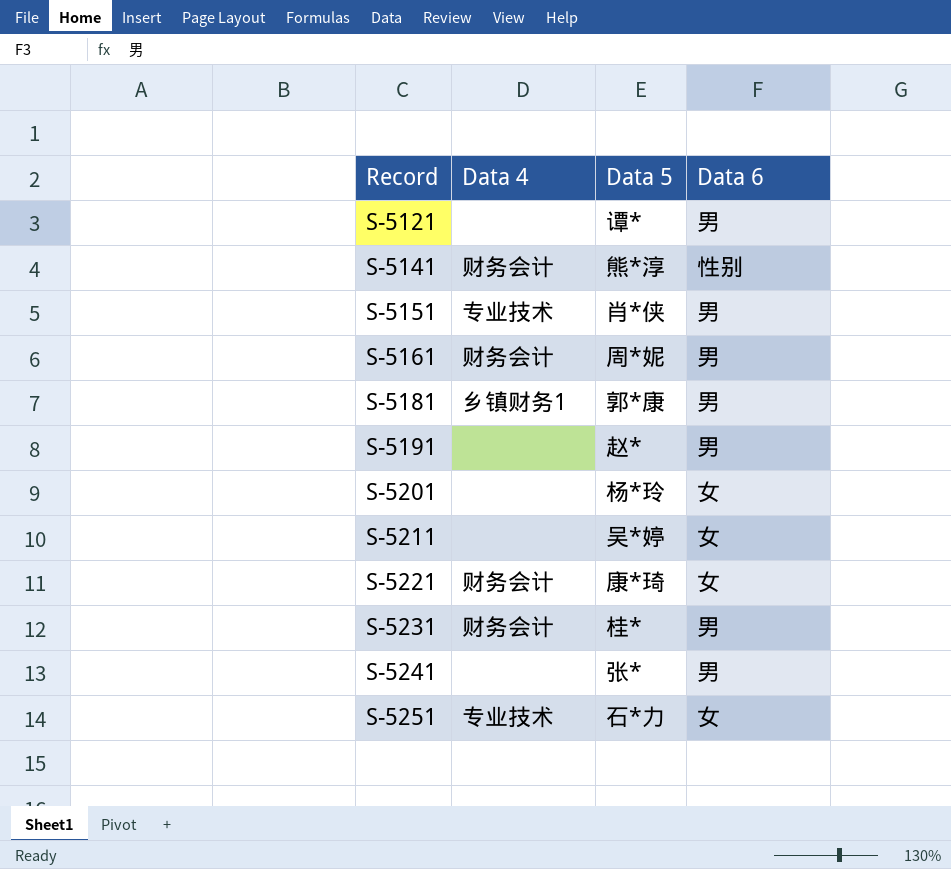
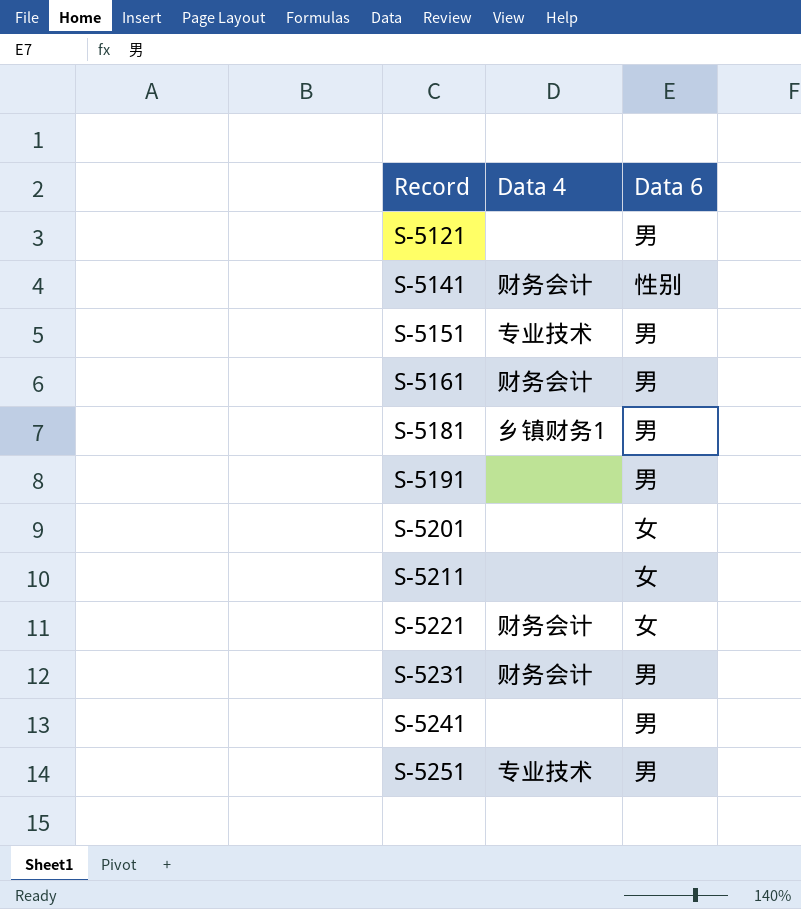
column Data 5 | position: 3 -> none
S-5251 | Data 6: 女 -> 男

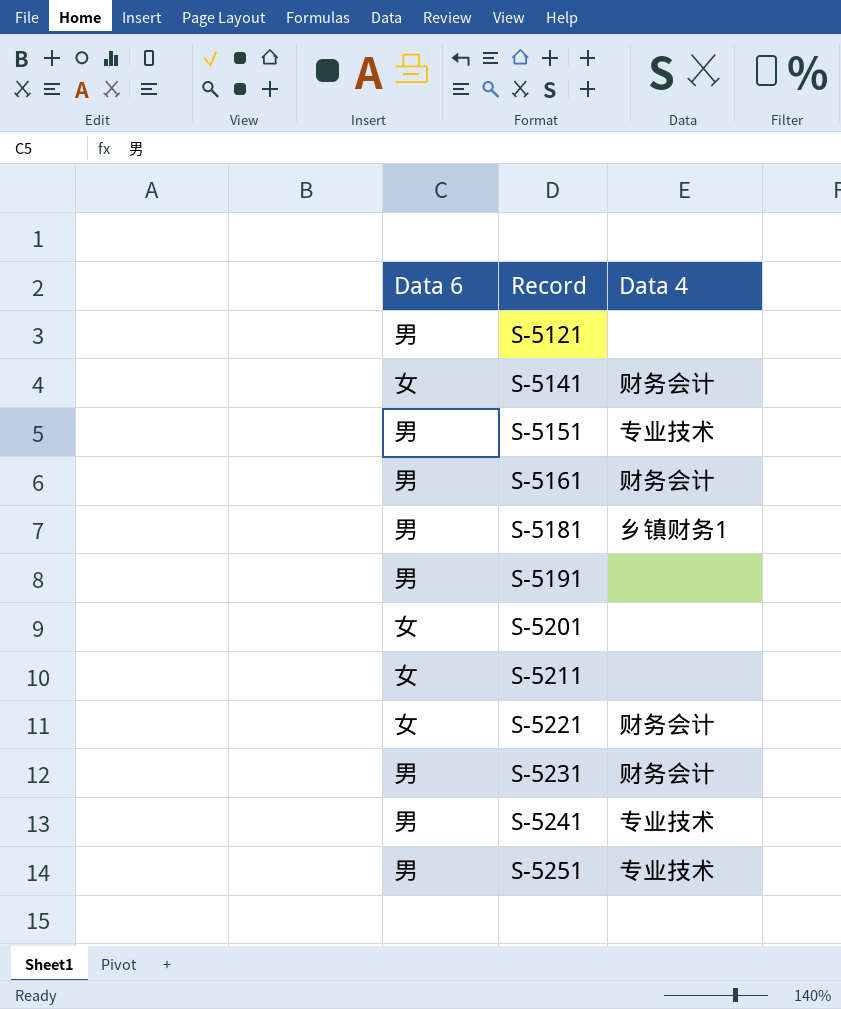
column Data 6 | position: 3 -> 1
S-5141 | Data 6: 性别 -> 女
S-5241 | Data 4: none -> 专业技术

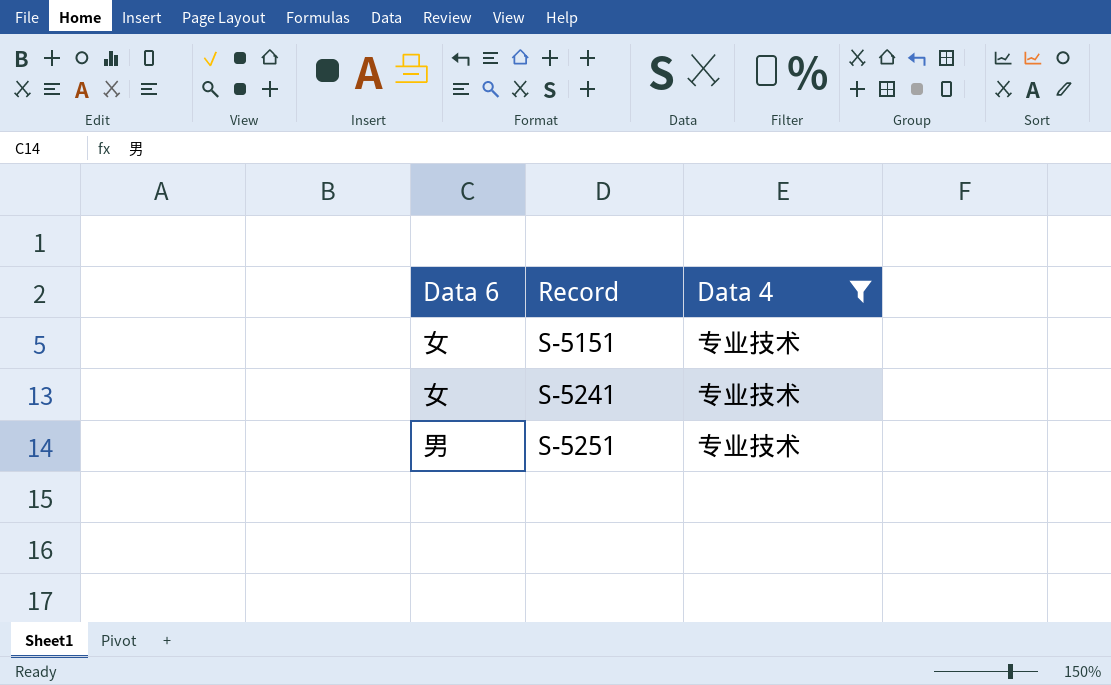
filter: none -> Data 4 = 专业技术
S-5151 | Data 6: 男 -> 女
S-5241 | Data 6: 男 -> 女

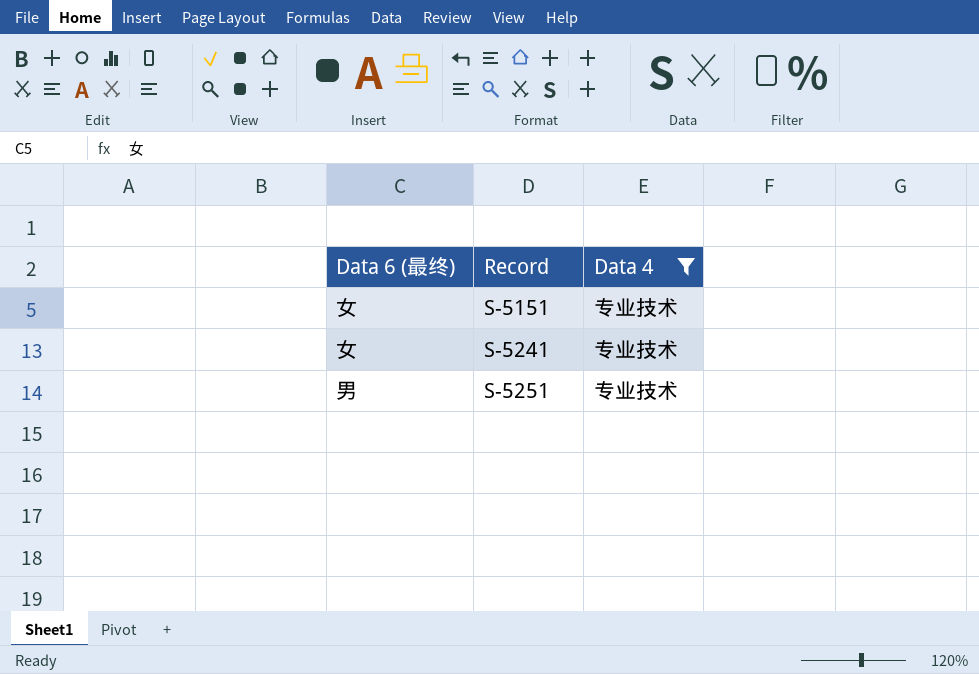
column name: Data 6 -> Data 6 (最终)

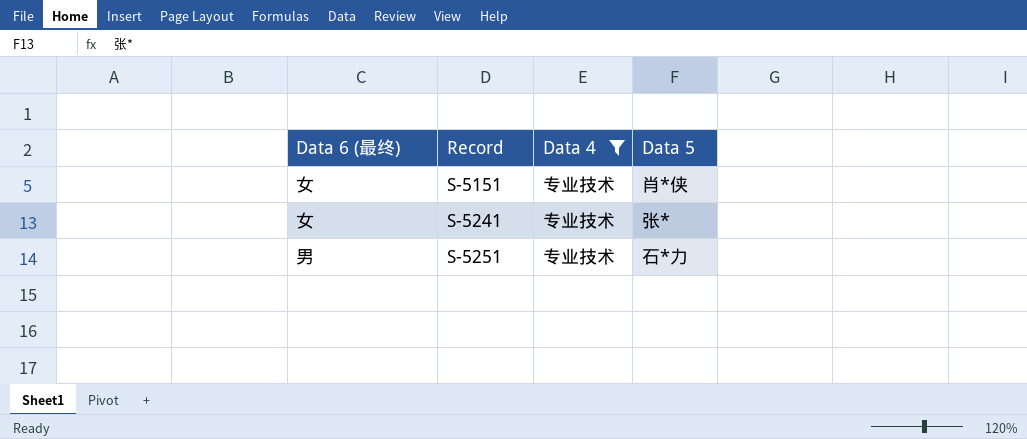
column Data 5 | position: none -> 4

